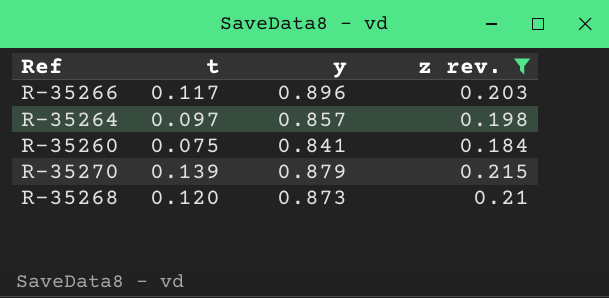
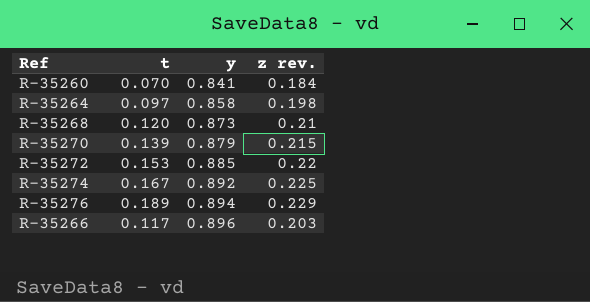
filter: z rev. <= 0.215 -> none
row order: none -> y ascending
R-35260 | t: 0.075 -> 0.070
R-35264 | y: 0.857 -> 0.858

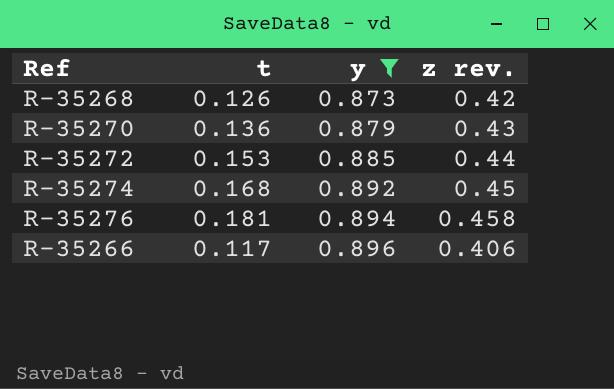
filter: none -> y >= 0.873
R-35268 | t: 0.120 -> 0.126
R-35268 | z rev.: 0.21 -> 0.42
R-35270 | t: 0.139 -> 0.136
R-35270 | z rev.: 0.215 -> 0.43
R-35272 | z rev.: 0.22 -> 0.44
R-35274 | t: 0.167 -> 0.168
R-35274 | z rev.: 0.225 -> 0.45
R-35276 | t: 0.189 -> 0.181
R-35276 | z rev.: 0.229 -> 0.458
R-35266 | z rev.: 0.203 -> 0.406

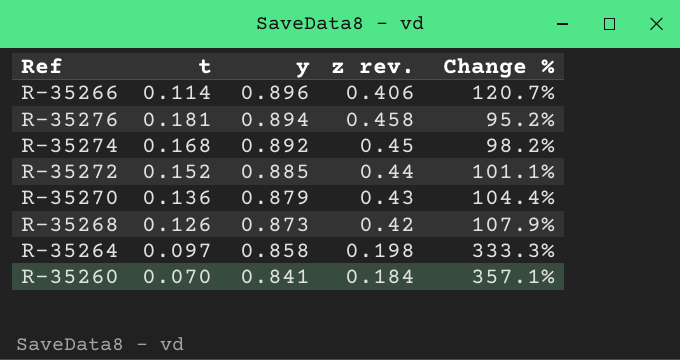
filter: y >= 0.873 -> none
row order: y ascending -> y descending
column Change % | formula: none -> ([y] - [z rev.]) / [z rev.]
R-35266 | t: 0.117 -> 0.114
R-35272 | t: 0.153 -> 0.152

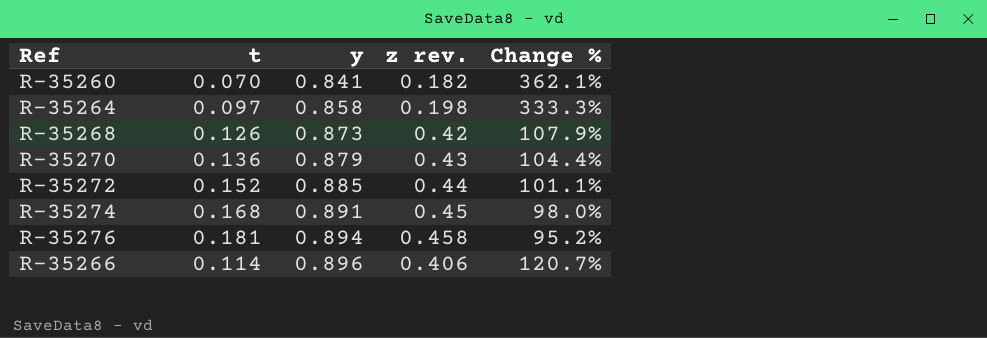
row order: y descending -> y ascending
R-35260 | z rev.: 0.184 -> 0.182
R-35260 | Change %: 357.1% -> 362.1%
R-35274 | y: 0.892 -> 0.891
R-35274 | Change %: 98.2% -> 98.0%

